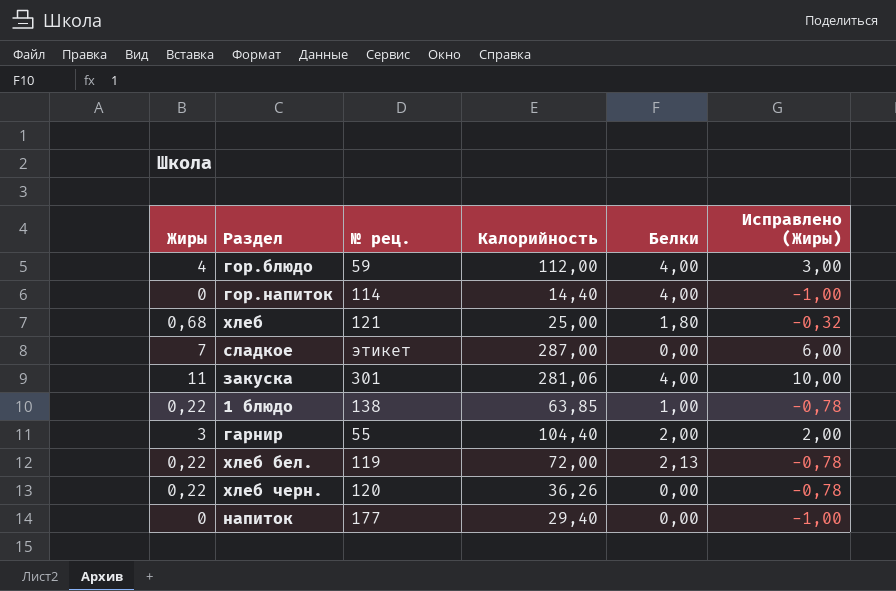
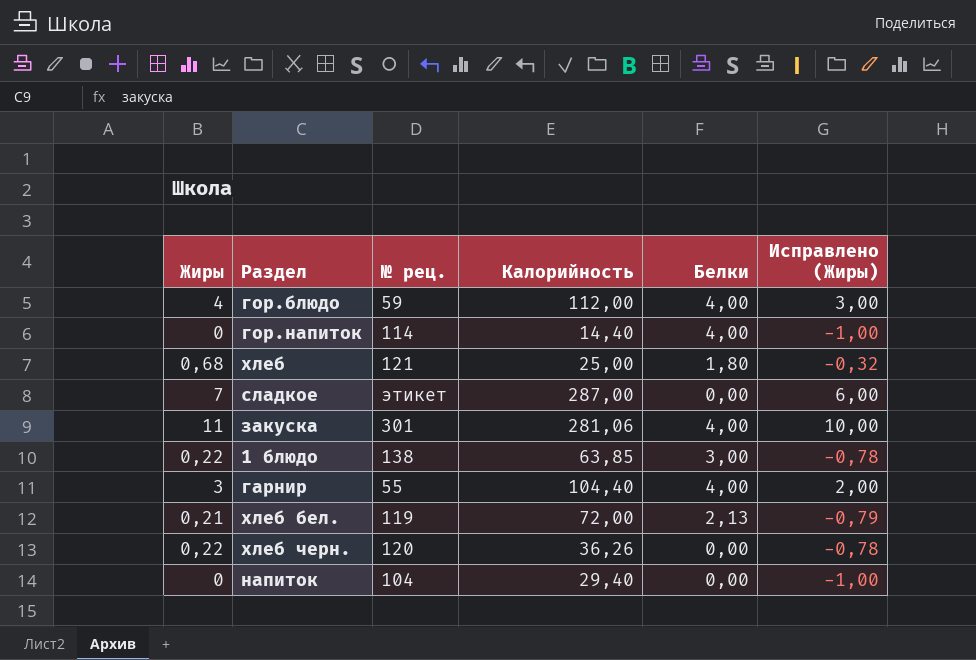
1 блюдо | Белки: 1,00 -> 3,00
гарнир | Белки: 2,00 -> 4,00
хлеб бел. | Жиры: 0,22 -> 0,21
хлеб бел. | Исправлено (Жиры): -0,78 -> -0,79
напиток | № рец.: 177 -> 104

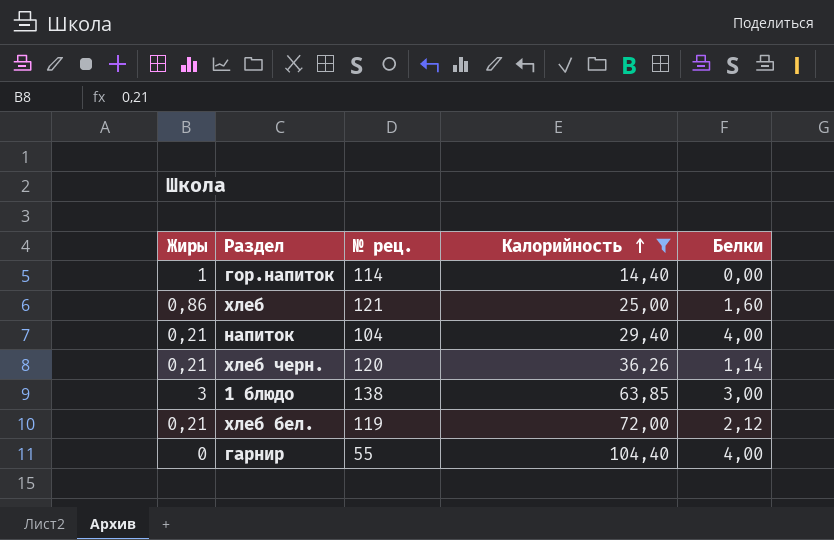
filter: none -> Калорийность <= 104,40
row order: none -> Калорийность ascending
column Исправлено (Жиры) | formula: [Жиры] - 1 -> none
гор.напиток | Жиры: 0 -> 1
гор.напиток | Белки: 4,00 -> 0,00
хлеб | Жиры: 0,68 -> 0,86
хлеб | Белки: 1,80 -> 1,60
напиток | Жиры: 0 -> 0,21
напиток | Белки: 0,00 -> 4,00
хлеб черн. | Жиры: 0,22 -> 0,21
хлеб черн. | Белки: 0,00 -> 1,14
1 блюдо | Жиры: 0,22 -> 3
хлеб бел. | Белки: 2,13 -> 2,12
гарнир | Жиры: 3 -> 0

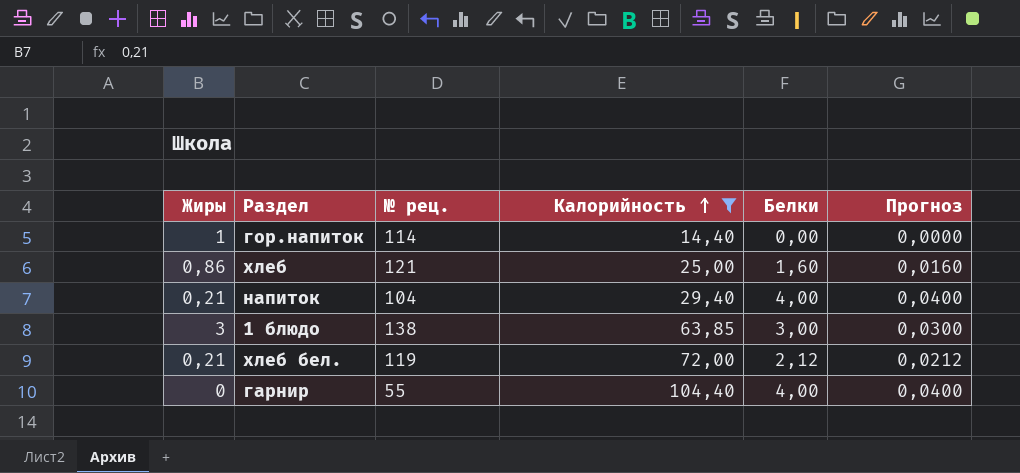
column Прогноз | formula: none -> [Белки] * 0,01
row хлеб черн.: 0,21 | 120 | 36,26 | 1,14 -> none

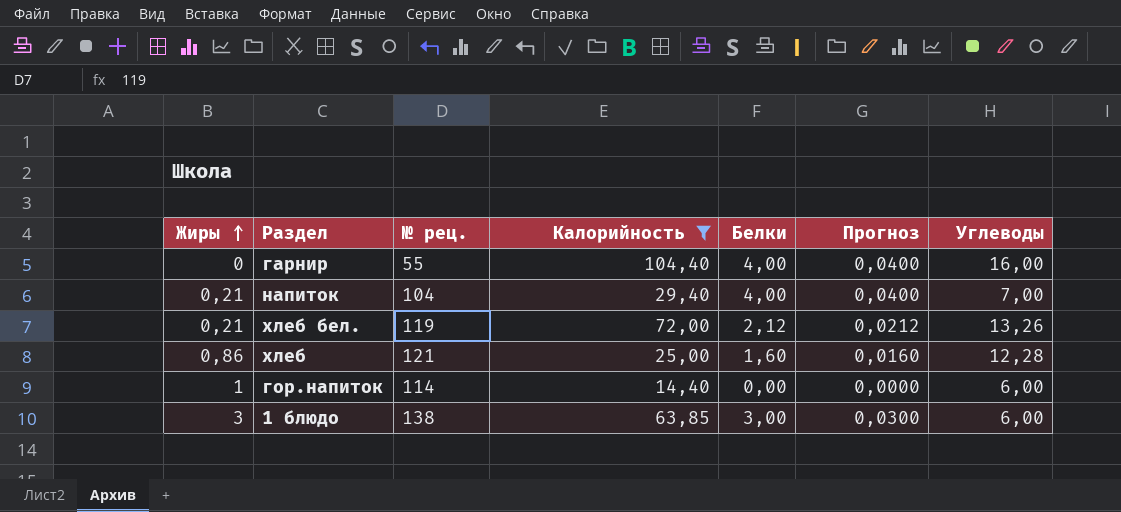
row order: Калорийность ascending -> Жиры ascending
column Углеводы | position: none -> 7

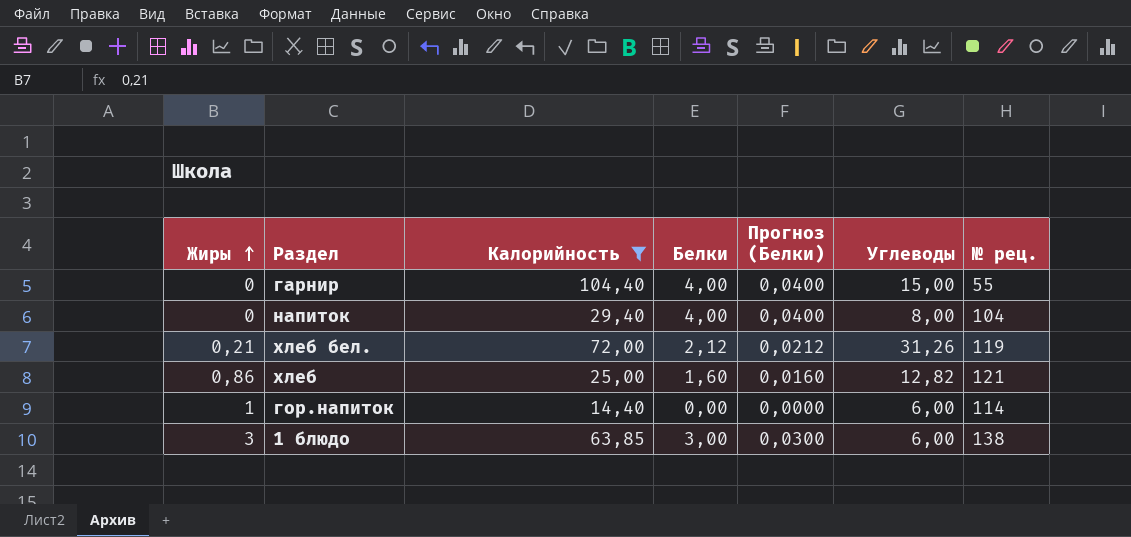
column name: Прогноз -> Прогноз (Белки)
column № рец. | position: 3 -> 7
гарнир | Углеводы: 16,00 -> 15,00
напиток | Жиры: 0,21 -> 0
напиток | Углеводы: 7,00 -> 8,00
хлеб бел. | Углеводы: 13,26 -> 31,26
хлеб | Углеводы: 12,28 -> 12,82

